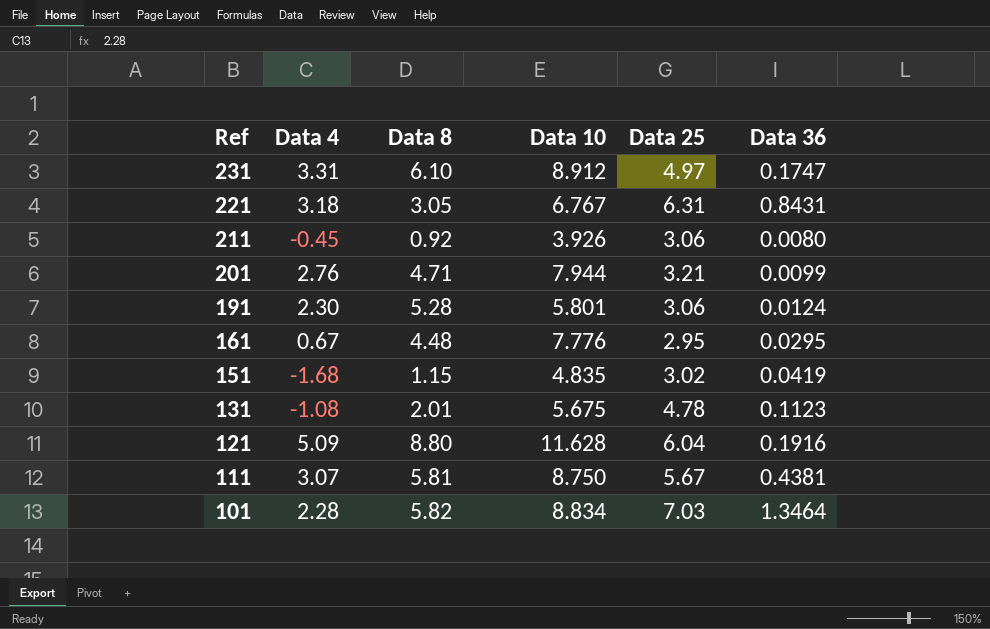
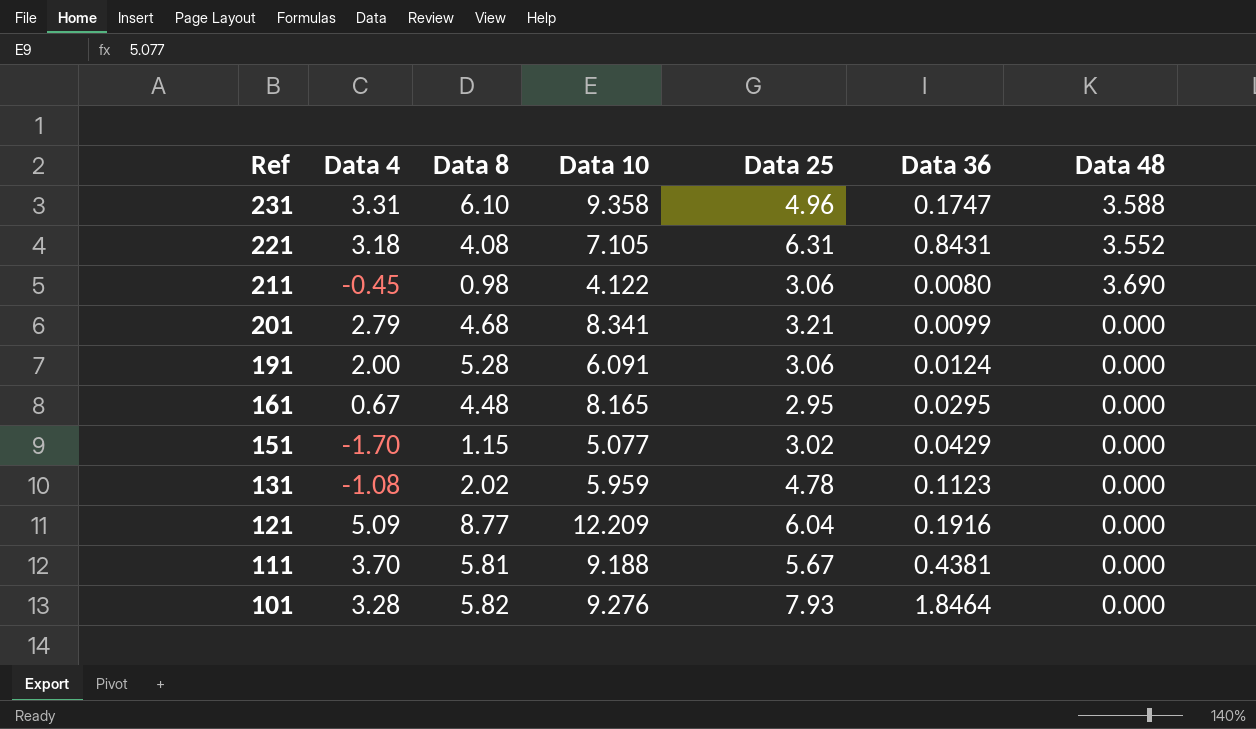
column Data 48 | position: none -> 7
231 | Data 10: 8.912 -> 9.358
231 | Data 25: 4.97 -> 4.96
221 | Data 8: 3.05 -> 4.08
221 | Data 10: 6.767 -> 7.105
211 | Data 8: 0.92 -> 0.98
211 | Data 10: 3.926 -> 4.122
201 | Data 4: 2.76 -> 2.79
201 | Data 8: 4.71 -> 4.68
201 | Data 10: 7.944 -> 8.341
191 | Data 4: 2.30 -> 2.00
191 | Data 10: 5.801 -> 6.091
161 | Data 10: 7.776 -> 8.165
151 | Data 4: -1.68 -> -1.70
151 | Data 10: 4.835 -> 5.077
151 | Data 36: 0.0419 -> 0.0429
131 | Data 8: 2.01 -> 2.02
131 | Data 10: 5.675 -> 5.959
121 | Data 8: 8.80 -> 8.77
121 | Data 10: 11.628 -> 12.209
111 | Data 4: 3.07 -> 3.70
111 | Data 10: 8.750 -> 9.188
101 | Data 4: 2.28 -> 3.28
101 | Data 10: 8.834 -> 9.276
101 | Data 25: 7.03 -> 7.93
101 | Data 36: 1.3464 -> 1.8464

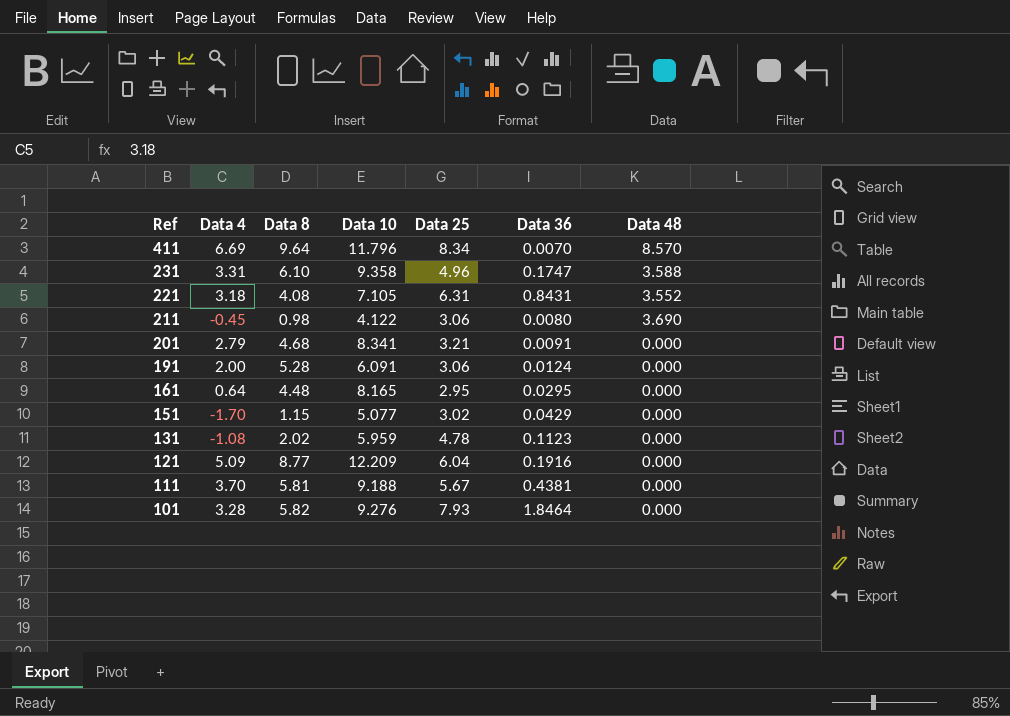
row 411: none -> 6.69 | 9.64 | 11.796 | 8.34 | 0.0070 | 8.570
201 | Data 36: 0.0099 -> 0.0091
161 | Data 4: 0.67 -> 0.64

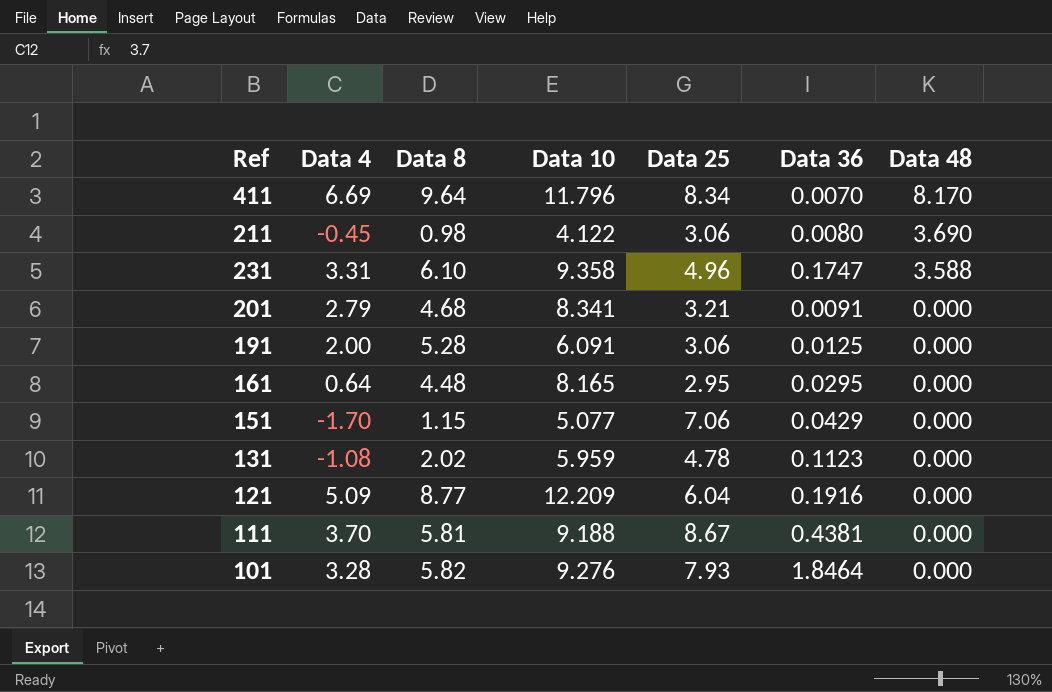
row order: Ref descending -> Data 48 descending
row 221: 3.18 | 4.08 | 7.105 | 6.31 | 0.8431 | 3.552 -> none
411 | Data 48: 8.570 -> 8.170
191 | Data 36: 0.0124 -> 0.0125
151 | Data 25: 3.02 -> 7.06
111 | Data 25: 5.67 -> 8.67

